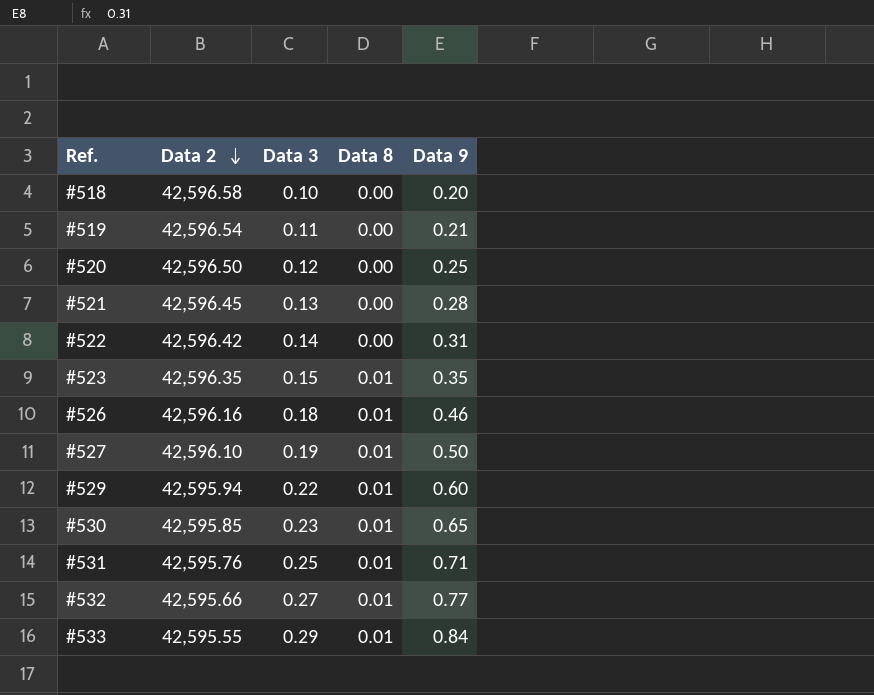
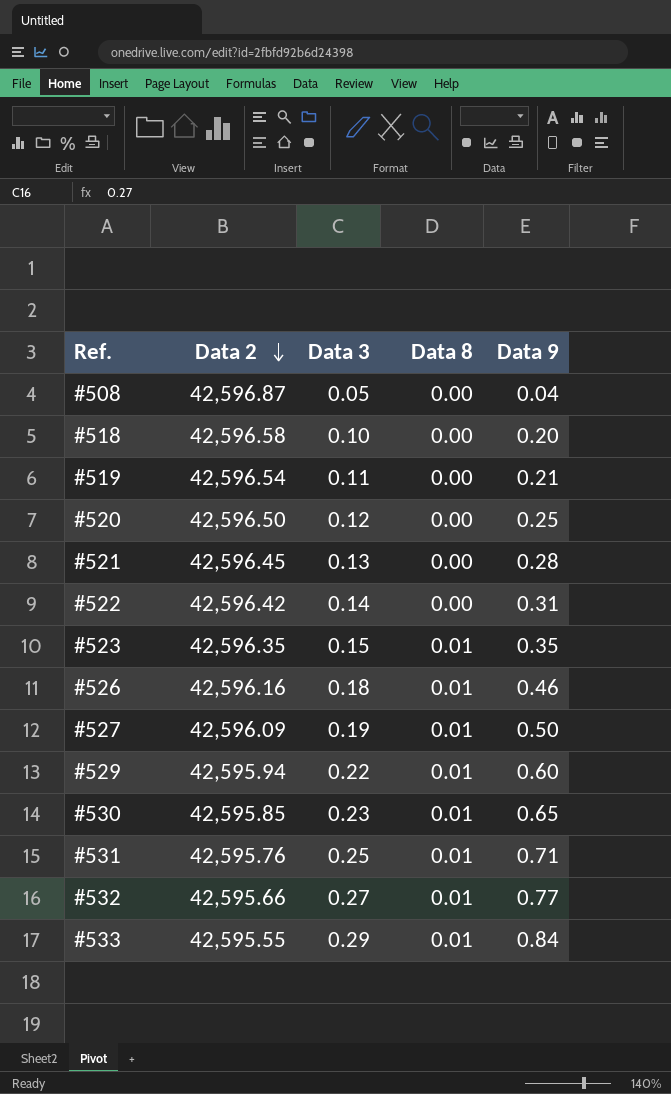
row #508: none -> 42,596.87 | 0.05 | 0.00 | 0.04
#527 | Data 2: 42,596.10 -> 42,596.09

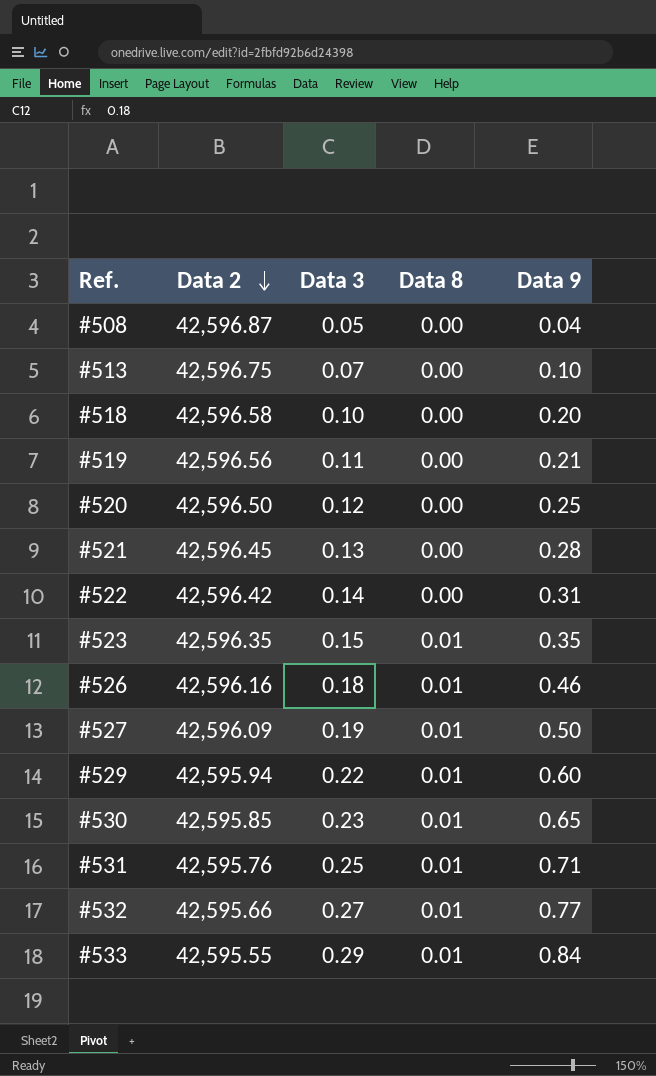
row #513: none -> 42,596.75 | 0.07 | 0.00 | 0.10
#519 | Data 2: 42,596.54 -> 42,596.56

